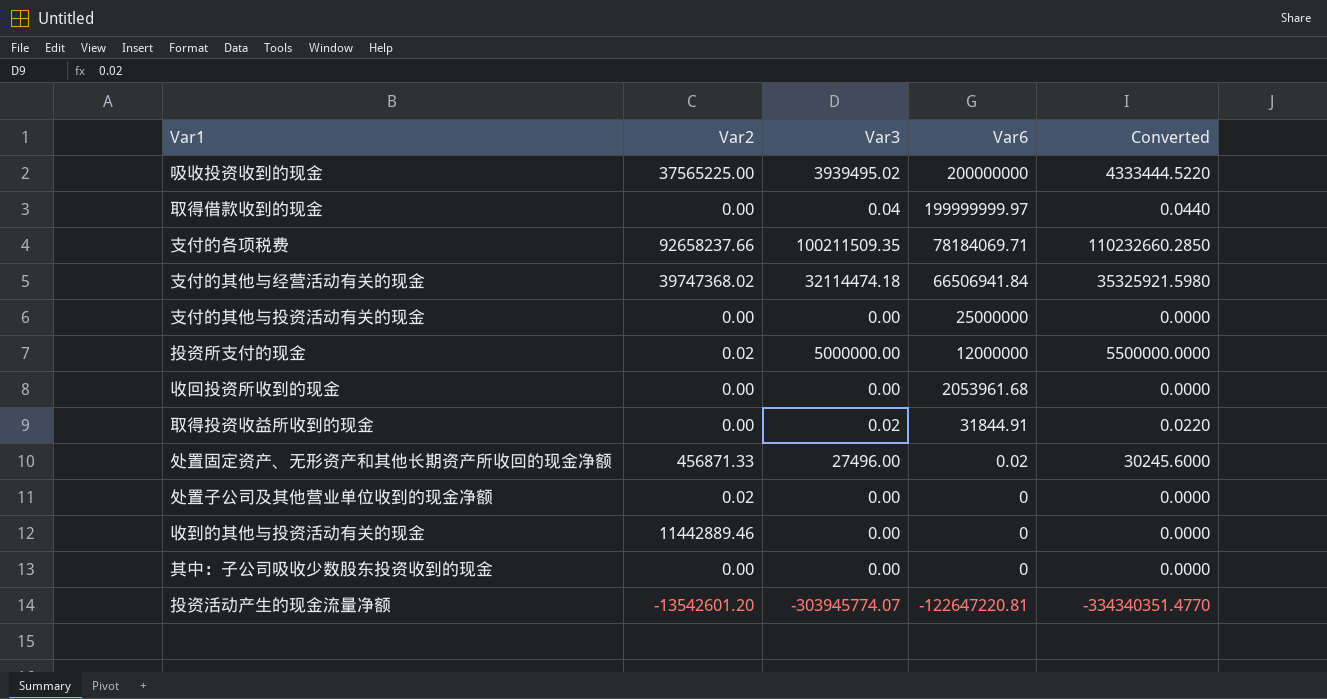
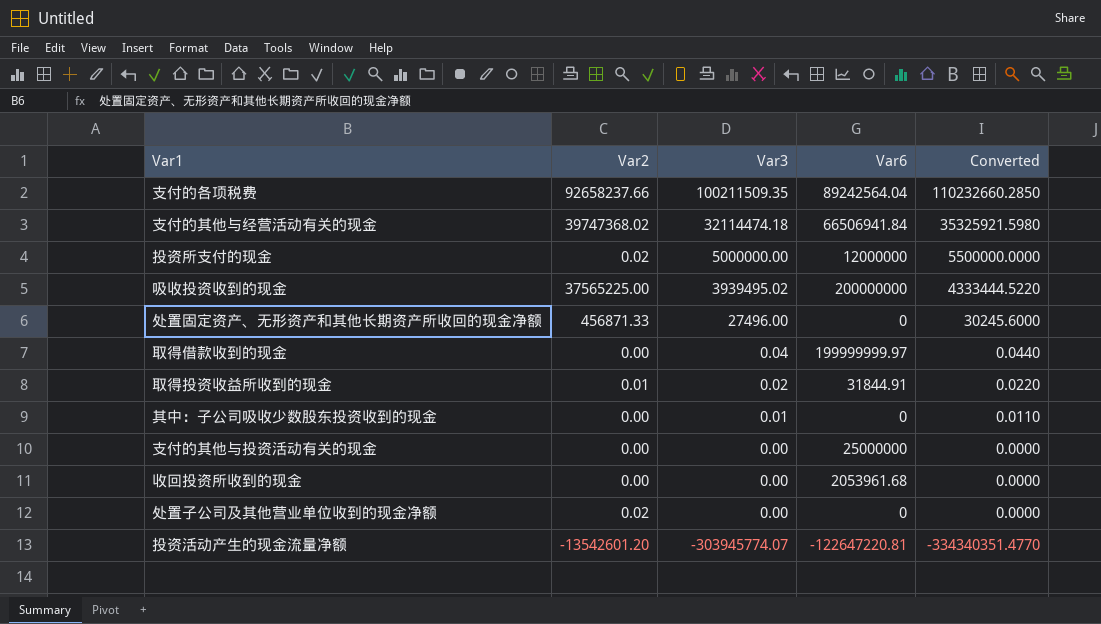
row order: Var6 descending -> Var3 descending
row 收到的其他与投资活动有关的现金: 11442889.46 | 0.00 | 0 | 0.0000 -> none
支付的各项税费 | Var6: 78184069.71 -> 89242564.04
处置固定资产、无形资产和其他长期资产所收回的现金净额 | Var6: 0.02 -> 0
取得投资收益所收到的现金 | Var2: 0.00 -> 0.01
其中：子公司吸收少数股东投资收到的现金 | Var3: 0.00 -> 0.01
其中：子公司吸收少数股东投资收到的现金 | Converted: 0.0000 -> 0.0110

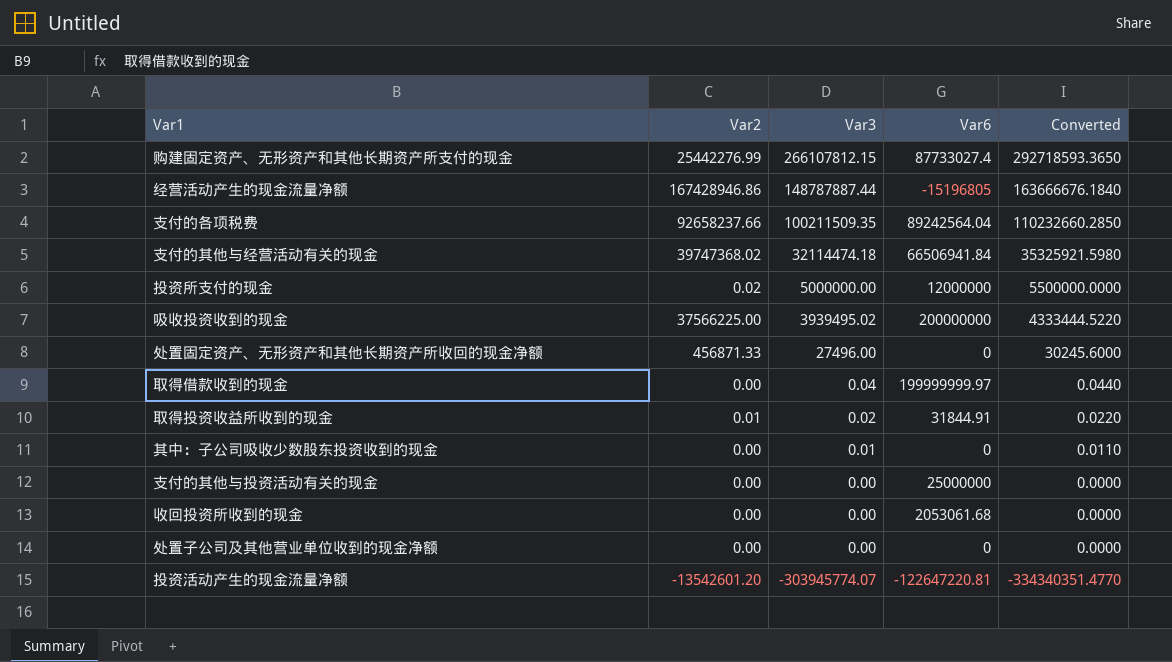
row 购建固定资产、无形资产和其他长期资产所支付的现金: none -> 25442276.99 | 266107812.15 | 87733027.4 | 292718593.3650
row 经营活动产生的现金流量净额: none -> 167428946.86 | 148787887.44 | -15196805 | 163666676.1840
吸收投资收到的现金 | Var2: 37565225.00 -> 37566225.00
收回投资所收到的现金 | Var6: 2053961.68 -> 2053061.68
处置子公司及其他营业单位收到的现金净额 | Var2: 0.02 -> 0.00

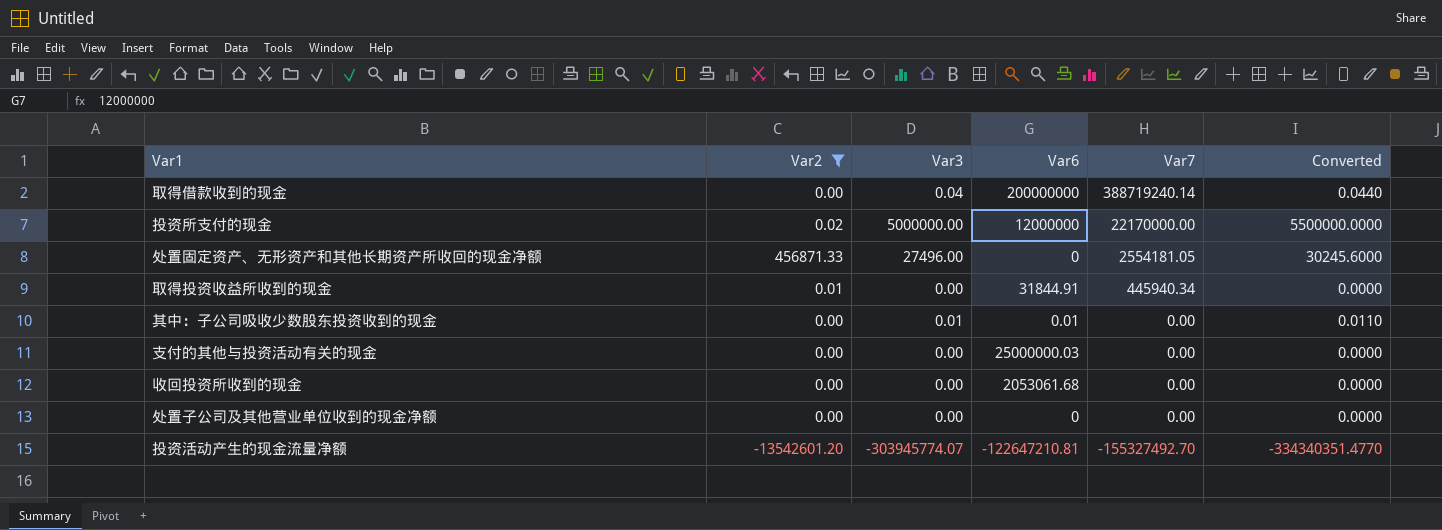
filter: none -> Var2 <= 456871.33
row order: Var3 descending -> Var7 descending
column Var7 | position: none -> 5
取得借款收到的现金 | Var6: 199999999.97 -> 200000000
取得投资收益所收到的现金 | Var3: 0.02 -> 0.00
取得投资收益所收到的现金 | Converted: 0.0220 -> 0.0000
其中：子公司吸收少数股东投资收到的现金 | Var6: 0 -> 0.01
支付的其他与投资活动有关的现金 | Var6: 25000000 -> 25000000.03
投资活动产生的现金流量净额 | Var6: -122647220.81 -> -122647210.81

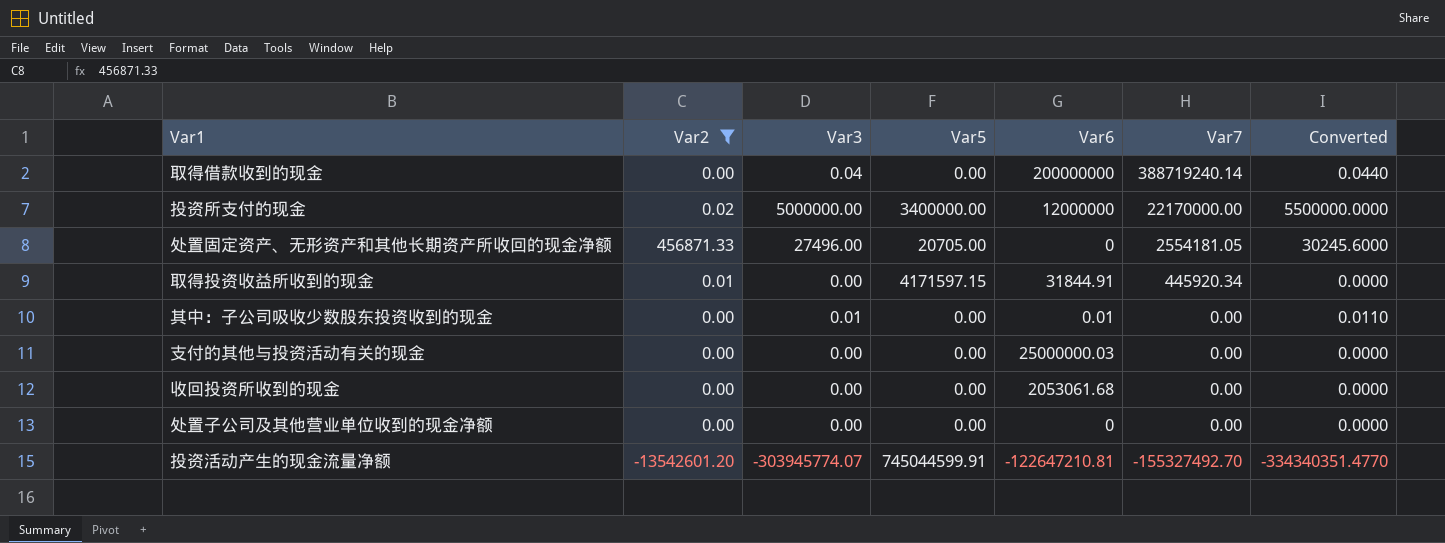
column Var5 | position: none -> 4
取得投资收益所收到的现金 | Var7: 445940.34 -> 445920.34

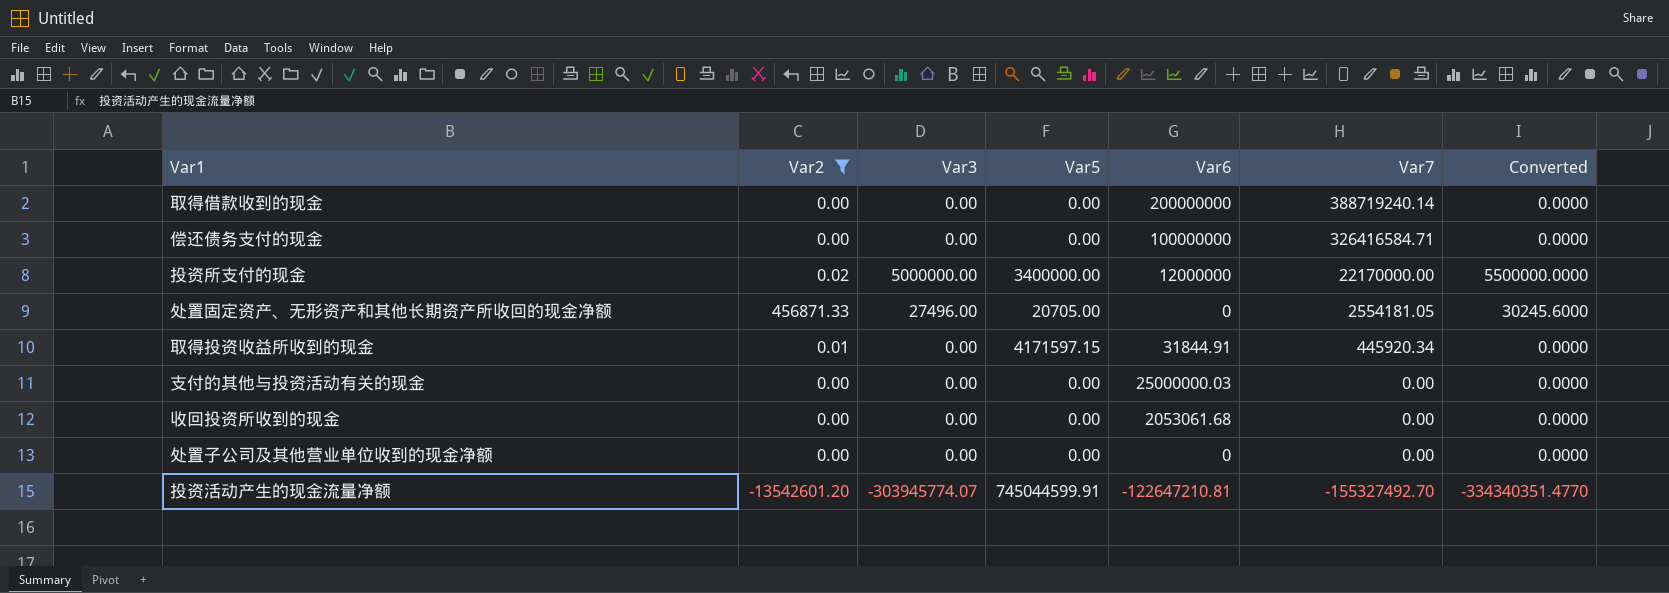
row 其中：子公司吸收少数股东投资收到的现金: 0.00 | 0.01 | 0.00 | 0.01 | 0.00 | 0.0110 -> none
取得借款收到的现金 | Var3: 0.04 -> 0.00
取得借款收到的现金 | Converted: 0.0440 -> 0.0000
row 偿还债务支付的现金: none -> 0.00 | 0.00 | 0.00 | 100000000 | 326416584.71 | 0.0000

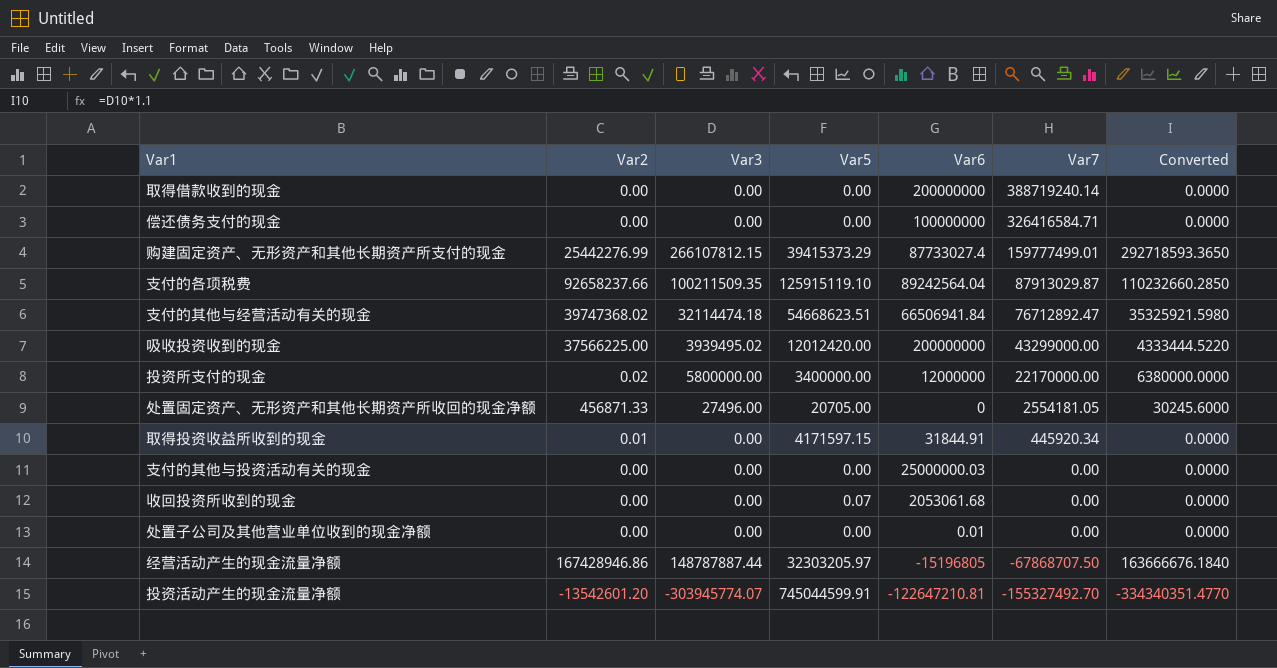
filter: Var2 <= 456871.33 -> none
投资所支付的现金 | Var3: 5000000.00 -> 5800000.00
投资所支付的现金 | Converted: 5500000.0000 -> 6380000.0000
收回投资所收到的现金 | Var5: 0.00 -> 0.07
处置子公司及其他营业单位收到的现金净额 | Var6: 0 -> 0.01

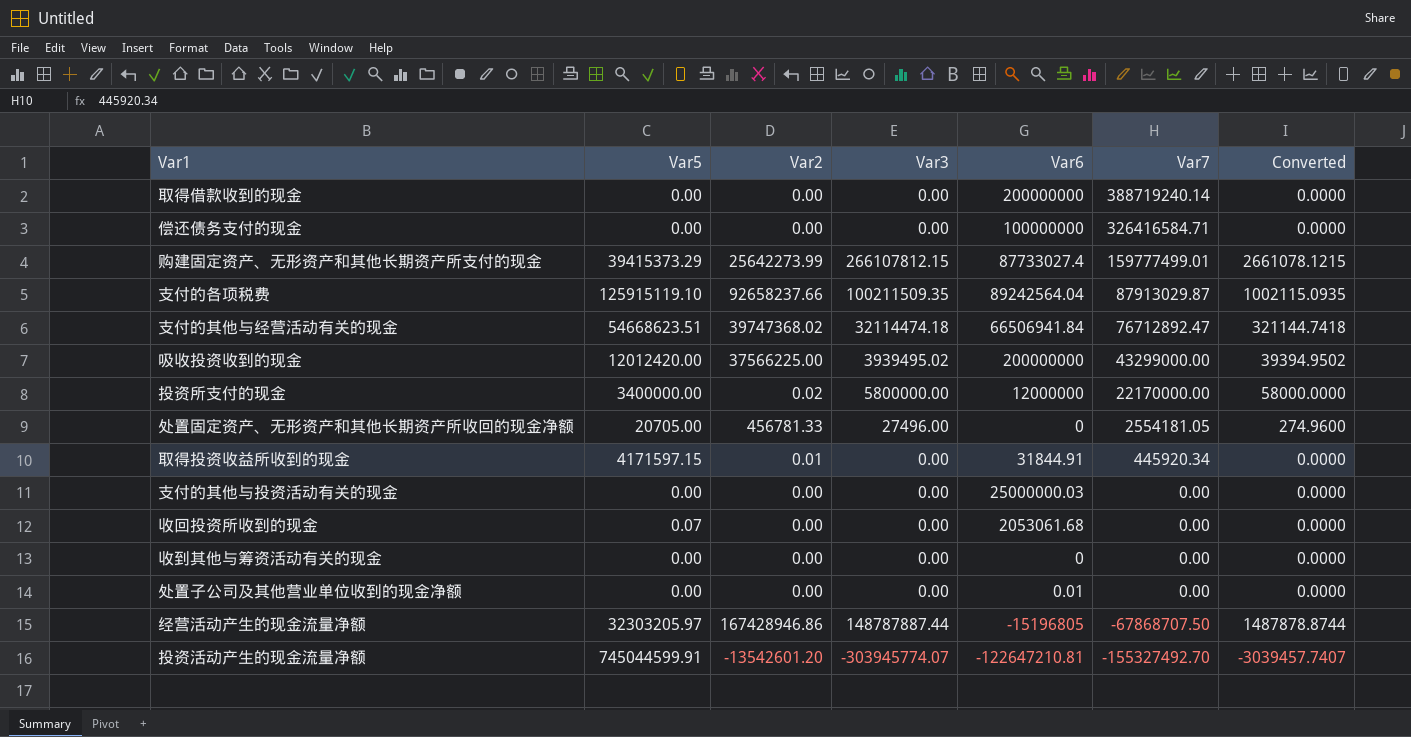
column Var5 | position: 4 -> 2
column Converted | formula: [Var3] * 1.1 -> [Var3] * 0.01
购建固定资产、无形资产和其他长期资产所支付的现金 | Var2: 25442276.99 -> 25642273.99
处置固定资产、无形资产和其他长期资产所收回的现金净额 | Var2: 456871.33 -> 456781.33
row 收到其他与筹资活动有关的现金: none -> 0.00 | 0.00 | 0.00 | 0 | 0.00 | 0.0000

